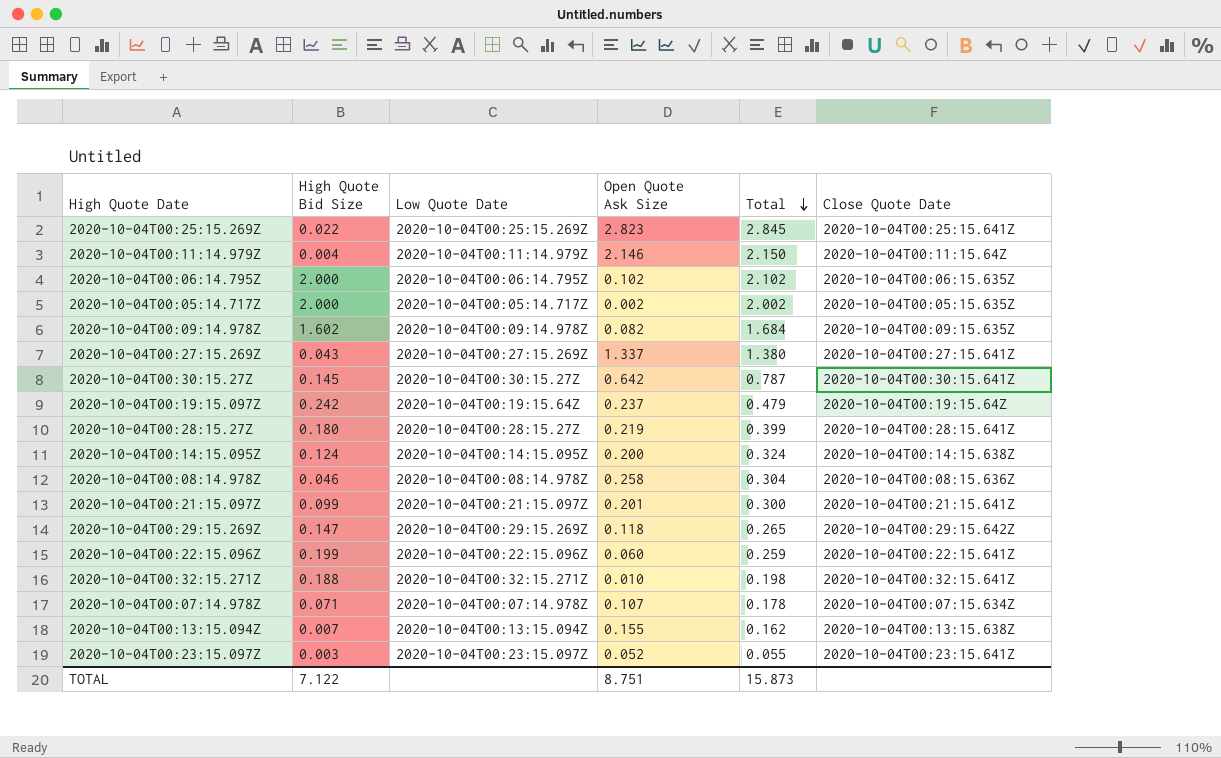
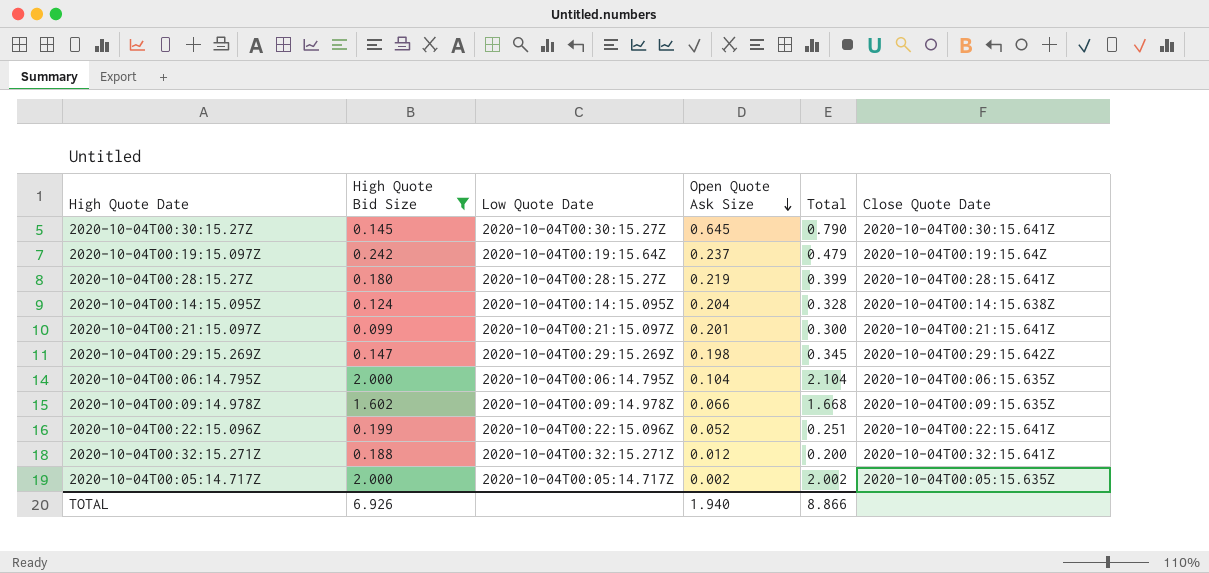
filter: none -> High Quote Bid Size >= 0.099
row order: Total descending -> Open Quote Ask Size descending
2020-10-04T00:30:15.27Z | Open Quote Ask Size: 0.642 -> 0.645
2020-10-04T00:30:15.27Z | Total: 0.787 -> 0.790
2020-10-04T00:14:15.095Z | Open Quote Ask Size: 0.200 -> 0.204
2020-10-04T00:14:15.095Z | Total: 0.324 -> 0.328
2020-10-04T00:29:15.269Z | Open Quote Ask Size: 0.118 -> 0.198
2020-10-04T00:29:15.269Z | Total: 0.265 -> 0.345
2020-10-04T00:06:14.795Z | Open Quote Ask Size: 0.102 -> 0.104
2020-10-04T00:06:14.795Z | Total: 2.102 -> 2.104
2020-10-04T00:09:14.978Z | Open Quote Ask Size: 0.082 -> 0.066
2020-10-04T00:09:14.978Z | Total: 1.684 -> 1.668
2020-10-04T00:22:15.096Z | Open Quote Ask Size: 0.060 -> 0.052
2020-10-04T00:22:15.096Z | Total: 0.259 -> 0.251
2020-10-04T00:32:15.271Z | Open Quote Ask Size: 0.010 -> 0.012
2020-10-04T00:32:15.271Z | Total: 0.198 -> 0.200
TOTAL | High Quote Bid Size: 7.122 -> 6.926
TOTAL | Open Quote Ask Size: 8.751 -> 1.940
TOTAL | Total: 15.873 -> 8.866

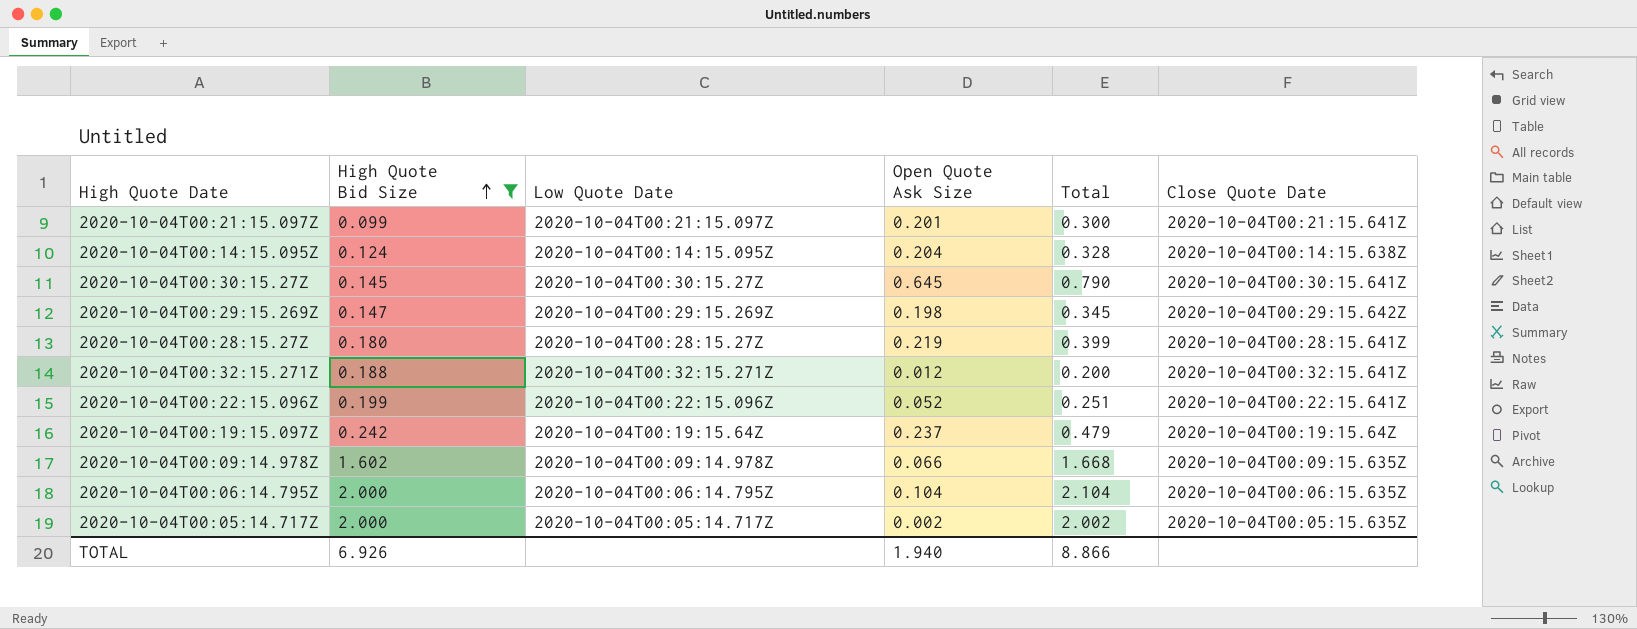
row order: Open Quote Ask Size descending -> High Quote Bid Size ascending

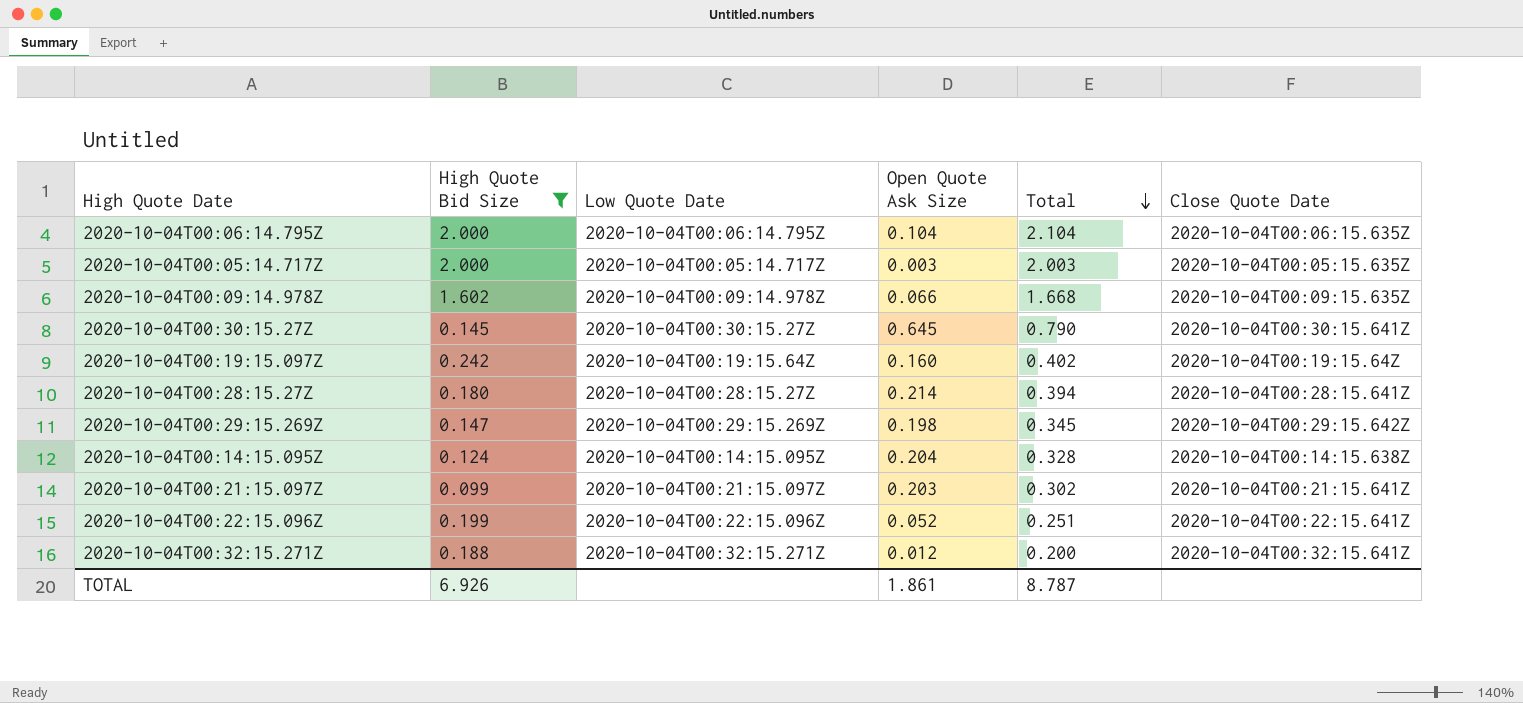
row order: High Quote Bid Size ascending -> Total descending
2020-10-04T00:05:14.717Z | Open Quote Ask Size: 0.002 -> 0.003
2020-10-04T00:05:14.717Z | Total: 2.002 -> 2.003
2020-10-04T00:19:15.097Z | Open Quote Ask Size: 0.237 -> 0.160
2020-10-04T00:19:15.097Z | Total: 0.479 -> 0.402
2020-10-04T00:28:15.27Z | Open Quote Ask Size: 0.219 -> 0.214
2020-10-04T00:28:15.27Z | Total: 0.399 -> 0.394
2020-10-04T00:21:15.097Z | Open Quote Ask Size: 0.201 -> 0.203
2020-10-04T00:21:15.097Z | Total: 0.300 -> 0.302
TOTAL | Open Quote Ask Size: 1.940 -> 1.861
TOTAL | Total: 8.866 -> 8.787

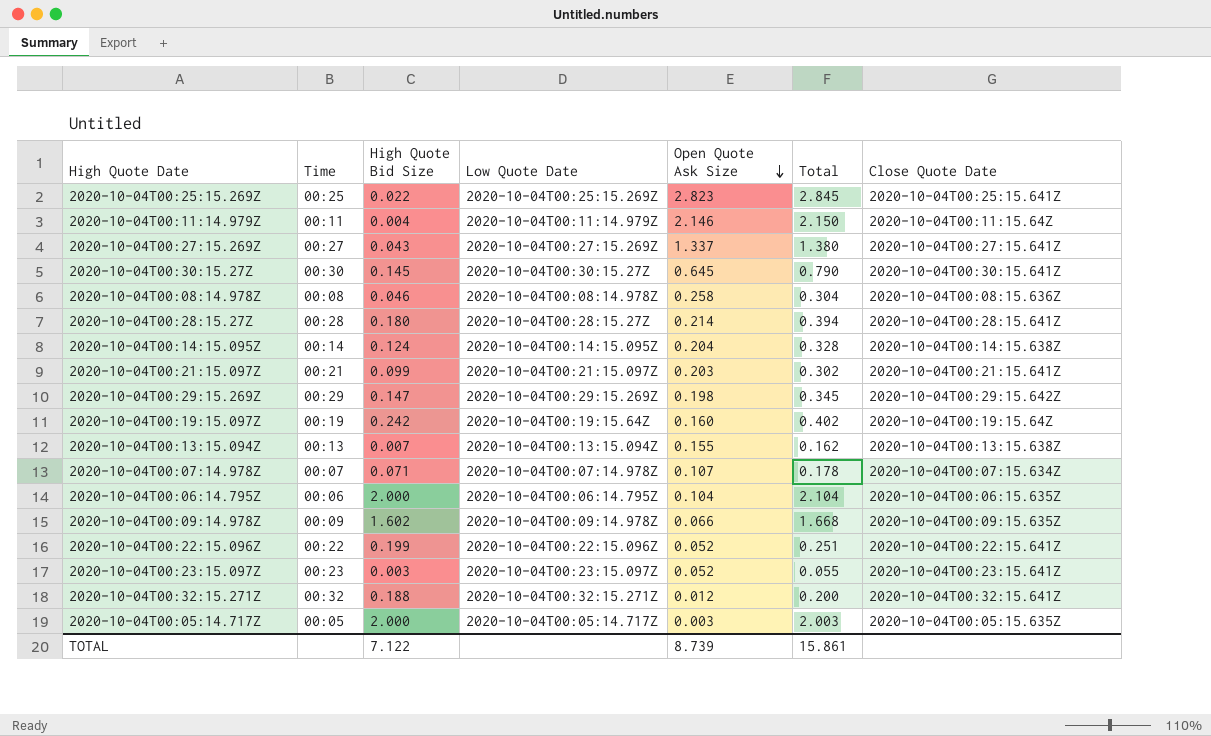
filter: High Quote Bid Size >= 0.099 -> none
row order: Total descending -> Open Quote Ask Size descending
column Time | position: none -> 2
TOTAL | High Quote Bid Size: 6.926 -> 7.122
TOTAL | Open Quote Ask Size: 1.861 -> 8.739
TOTAL | Total: 8.787 -> 15.861

